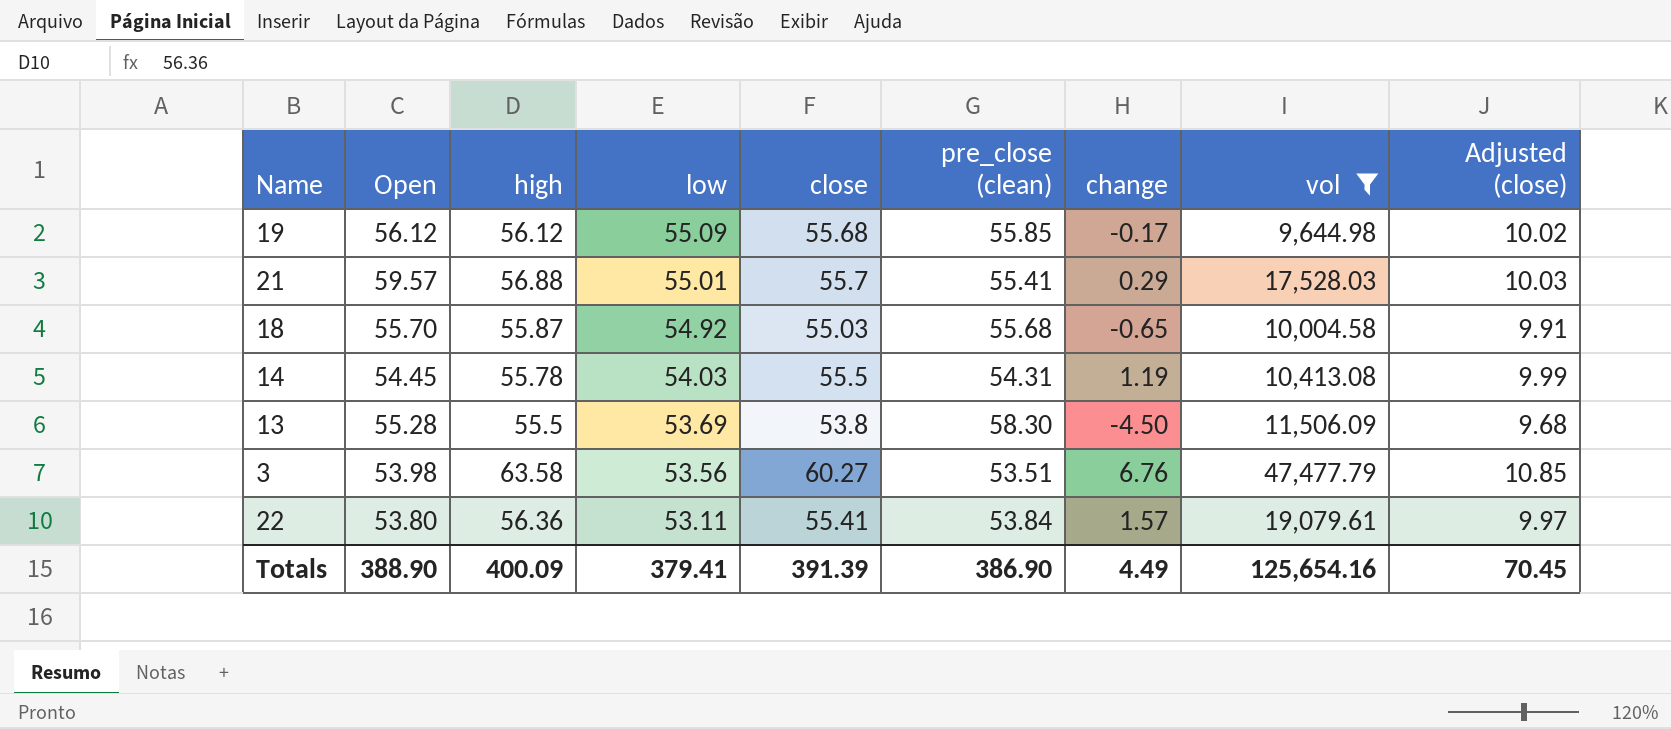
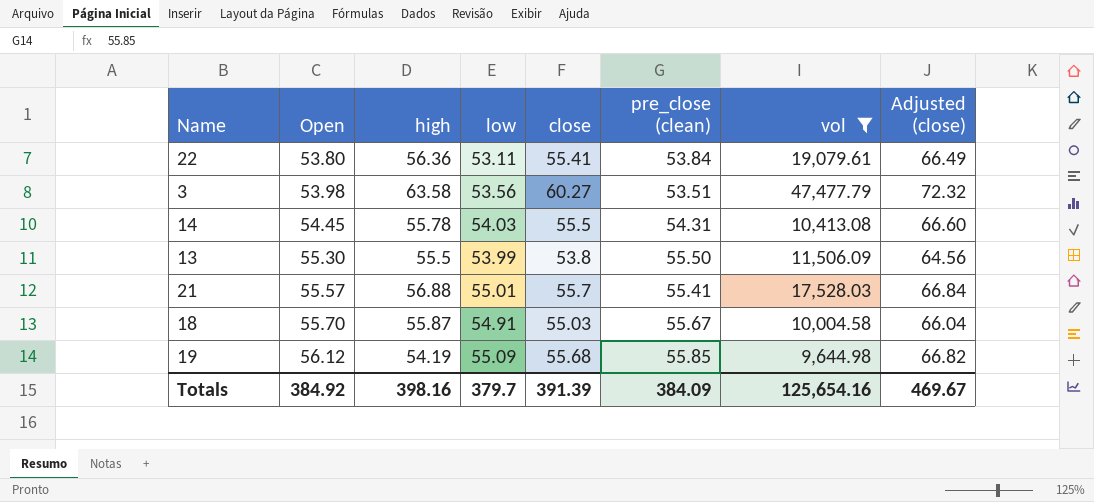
row order: low descending -> Open ascending
column change | formula: [close] - [pre_close (clean)] -> none
column Adjusted (close) | formula: [close] * 0.18 -> [close] * 1.2
13 | Open: 55.28 -> 55.30
13 | low: 53.69 -> 53.99
13 | pre_close (clean): 58.30 -> 55.50
21 | Open: 59.57 -> 55.57
18 | low: 54.92 -> 54.91
18 | pre_close (clean): 55.68 -> 55.67
19 | high: 56.12 -> 54.19
Totals | Open: 388.90 -> 384.92
Totals | high: 400.09 -> 398.16
Totals | low: 379.41 -> 379.7
Totals | pre_close (clean): 386.90 -> 384.09
Totals | Adjusted (close): 70.45 -> 469.67

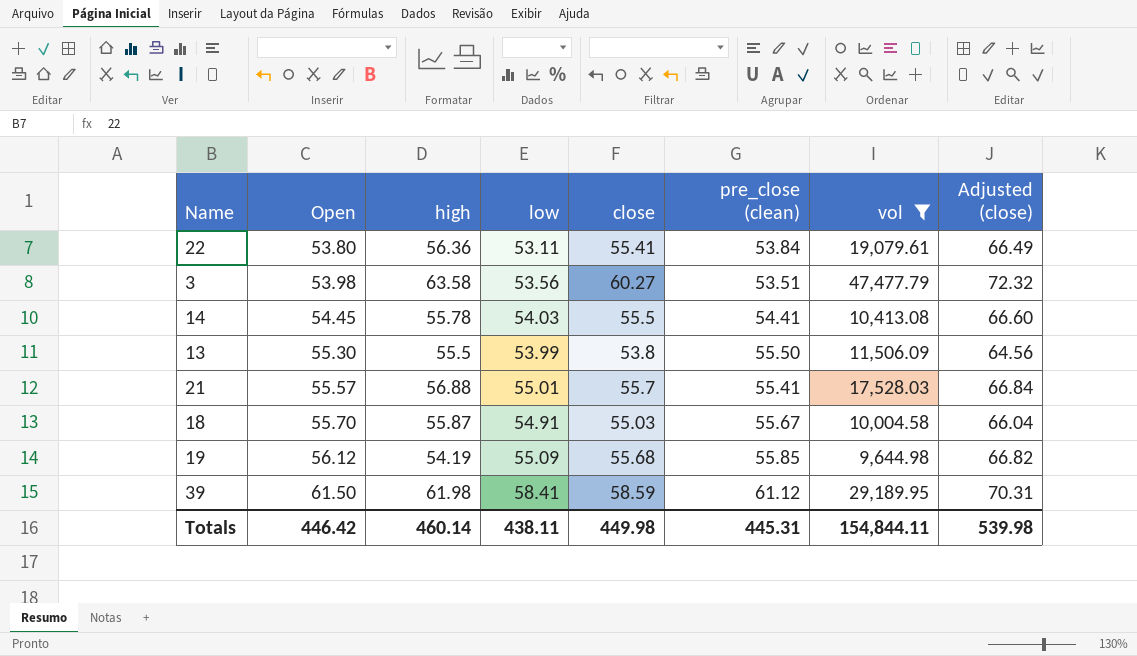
14 | pre_close (clean): 54.31 -> 54.41
row 39: none -> 61.50 | 61.98 | 58.41 | 58.59 | 61.12 | 29,189.95 | 70.31
Totals | Open: 384.92 -> 446.42
Totals | high: 398.16 -> 460.14
Totals | low: 379.7 -> 438.11
Totals | close: 391.39 -> 449.98
Totals | pre_close (clean): 384.09 -> 445.31
Totals | vol: 125,654.16 -> 154,844.11
Totals | Adjusted (close): 469.67 -> 539.98

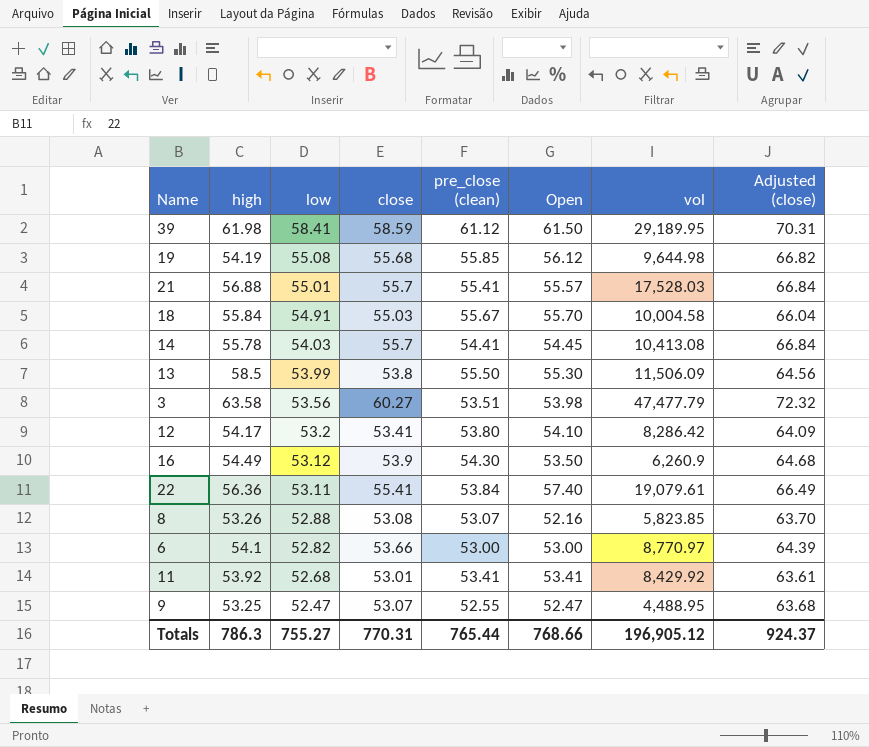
filter: vol >= 9,644.98 -> none
row order: Open ascending -> low descending
column Open | position: 2 -> 6
19 | low: 55.09 -> 55.08
18 | high: 55.87 -> 55.84
14 | close: 55.5 -> 55.7
14 | Adjusted (close): 66.60 -> 66.84
13 | high: 55.5 -> 58.5
22 | Open: 53.80 -> 57.40
Totals | high: 460.14 -> 786.3
Totals | low: 438.11 -> 755.27
Totals | close: 449.98 -> 770.31
Totals | pre_close (clean): 445.31 -> 765.44
Totals | Open: 446.42 -> 768.66
Totals | vol: 154,844.11 -> 196,905.12
Totals | Adjusted (close): 539.98 -> 924.37

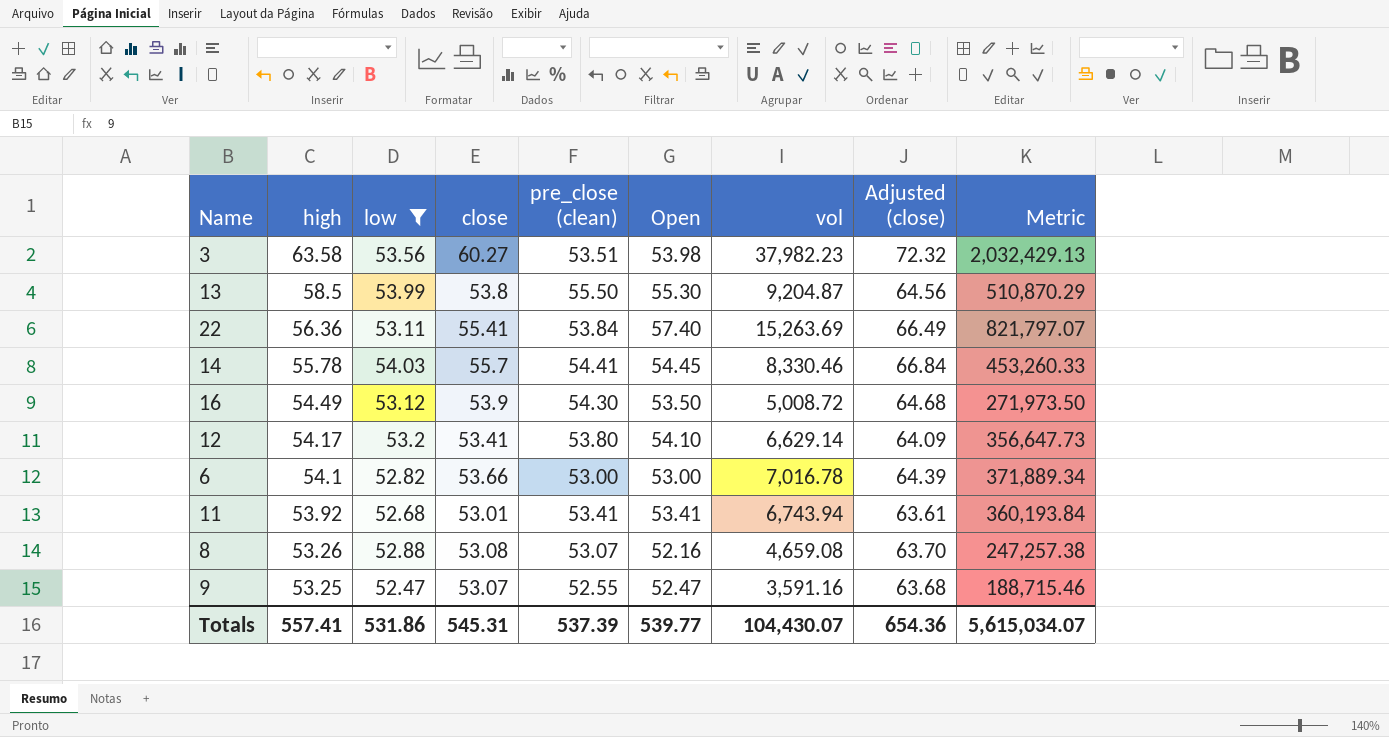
filter: none -> low <= 54.03
row order: low descending -> high descending
column Metric | formula: none -> [pre_close (clean)] * [vol]
3 | vol: 47,477.79 -> 37,982.23
13 | vol: 11,506.09 -> 9,204.87
22 | vol: 19,079.61 -> 15,263.69
14 | vol: 10,413.08 -> 8,330.46
16 | vol: 6,260.9 -> 5,008.72
12 | vol: 8,286.42 -> 6,629.14
6 | vol: 8,770.97 -> 7,016.78
11 | vol: 8,429.92 -> 6,743.94
8 | vol: 5,823.85 -> 4,659.08
9 | vol: 4,488.95 -> 3,591.16
Totals | high: 786.3 -> 557.41
Totals | low: 755.27 -> 531.86
Totals | close: 770.31 -> 545.31
Totals | pre_close (clean): 765.44 -> 537.39
Totals | Open: 768.66 -> 539.77
Totals | vol: 196,905.12 -> 104,430.07
Totals | Adjusted (close): 924.37 -> 654.36

